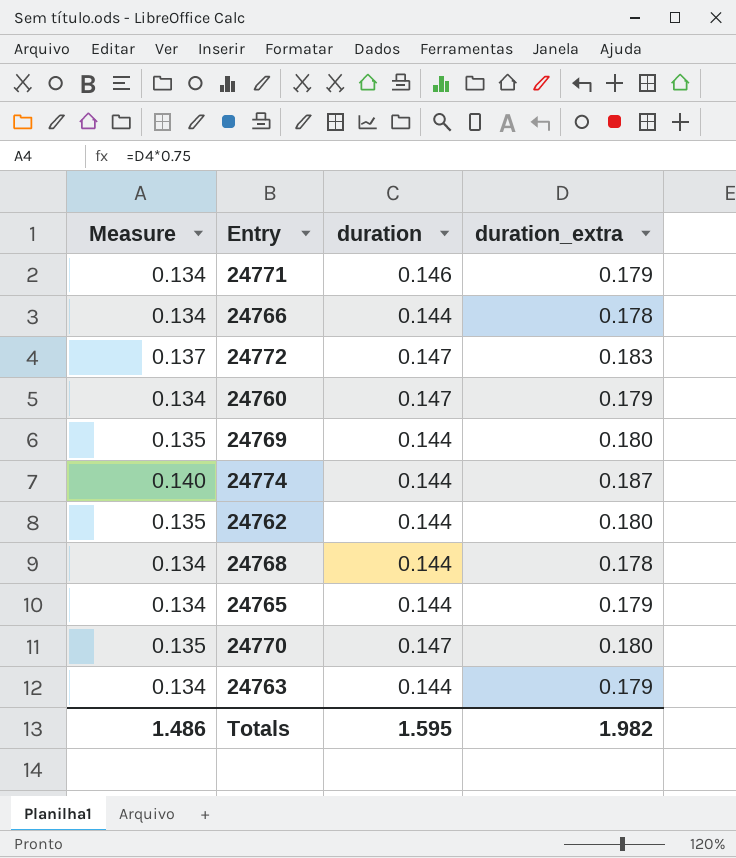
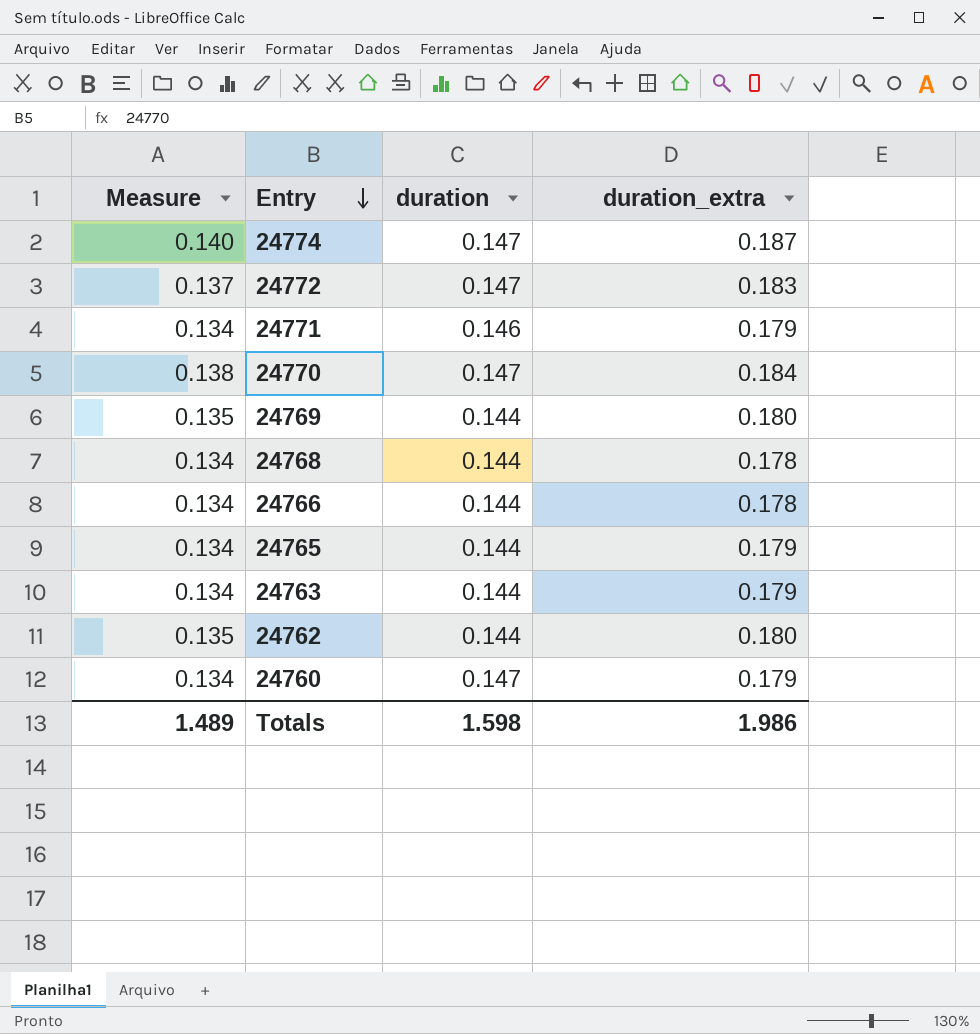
row order: none -> Entry descending
24774 | duration: 0.144 -> 0.147
24770 | Measure: 0.135 -> 0.138
24770 | duration_extra: 0.180 -> 0.184
Totals | Measure: 1.486 -> 1.489
Totals | duration: 1.595 -> 1.598
Totals | duration_extra: 1.982 -> 1.986

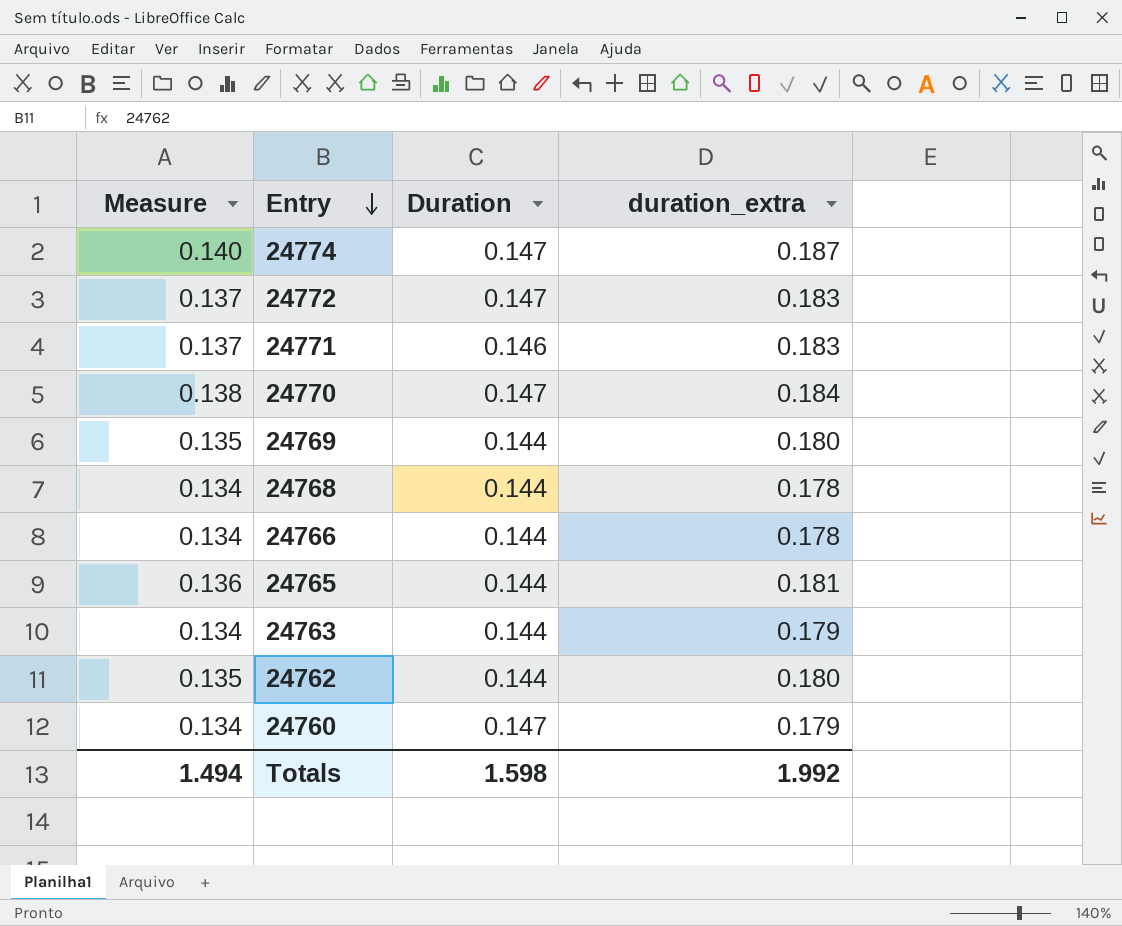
column name: duration -> Duration
24771 | Measure: 0.134 -> 0.137
24771 | duration_extra: 0.179 -> 0.183
24765 | Measure: 0.134 -> 0.136
24765 | duration_extra: 0.179 -> 0.181
Totals | Measure: 1.489 -> 1.494
Totals | duration_extra: 1.986 -> 1.992

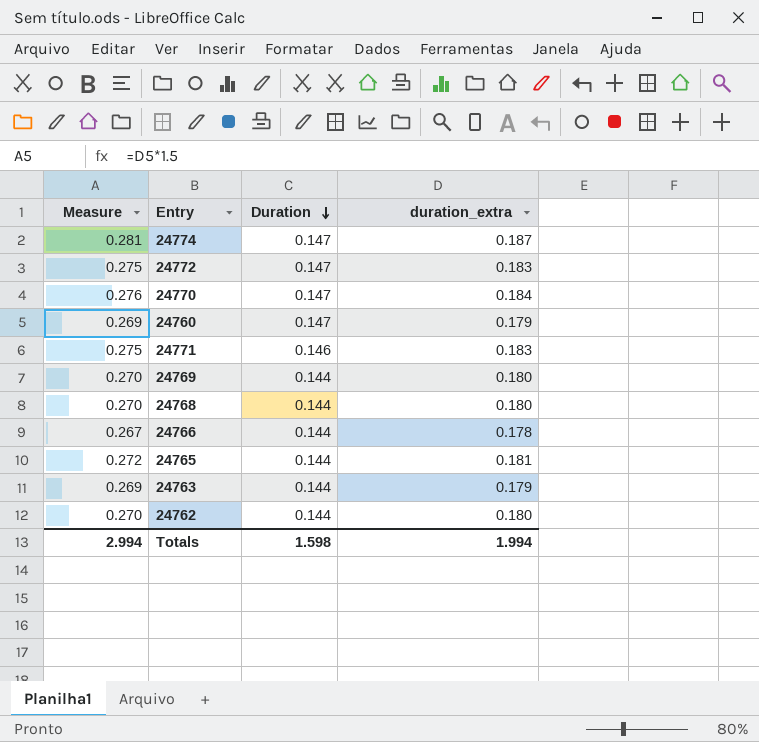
row order: Entry descending -> Duration descending
column Measure | formula: [duration_extra] * 0.75 -> [duration_extra] * 1.5
24768 | duration_extra: 0.178 -> 0.180
Totals | Measure: 1.494 -> 2.994
Totals | duration_extra: 1.992 -> 1.994

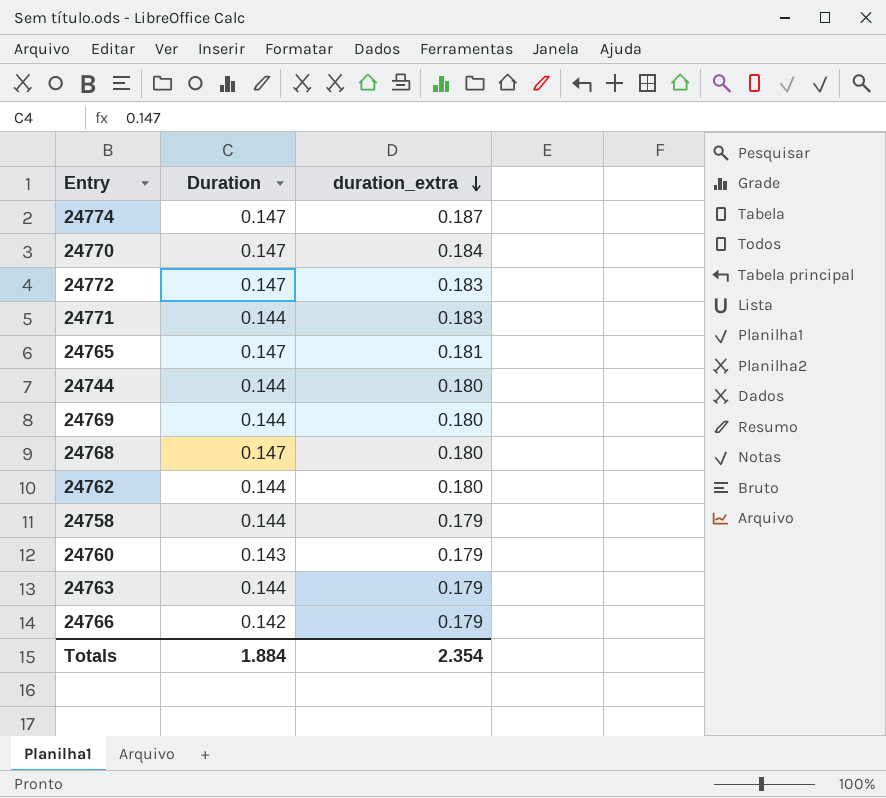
row order: Duration descending -> duration_extra descending
column Measure | formula: [duration_extra] * 1.5 -> none
24771 | Duration: 0.146 -> 0.144
24765 | Duration: 0.144 -> 0.147
row 24744: none -> 0.144 | 0.180
24768 | Duration: 0.144 -> 0.147
row 24758: none -> 0.144 | 0.179
24760 | Duration: 0.147 -> 0.143
24766 | Duration: 0.144 -> 0.142
24766 | duration_extra: 0.178 -> 0.179
Totals | Duration: 1.598 -> 1.884
Totals | duration_extra: 1.994 -> 2.354

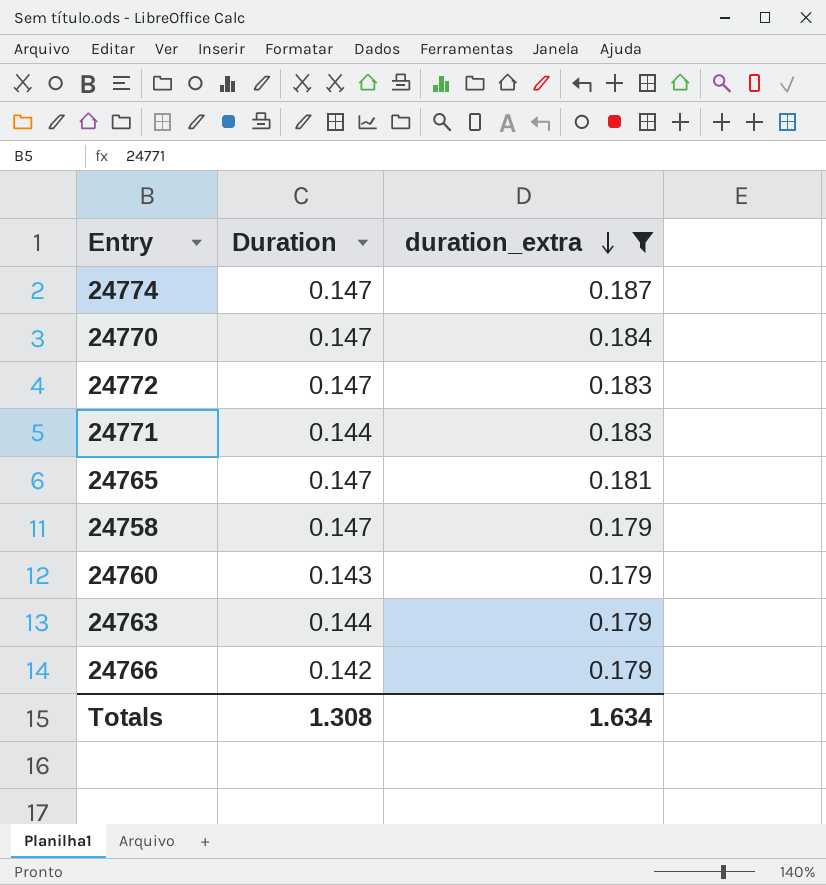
filter: none -> duration_extra != 0.180
24758 | Duration: 0.144 -> 0.147
Totals | Duration: 1.884 -> 1.308
Totals | duration_extra: 2.354 -> 1.634

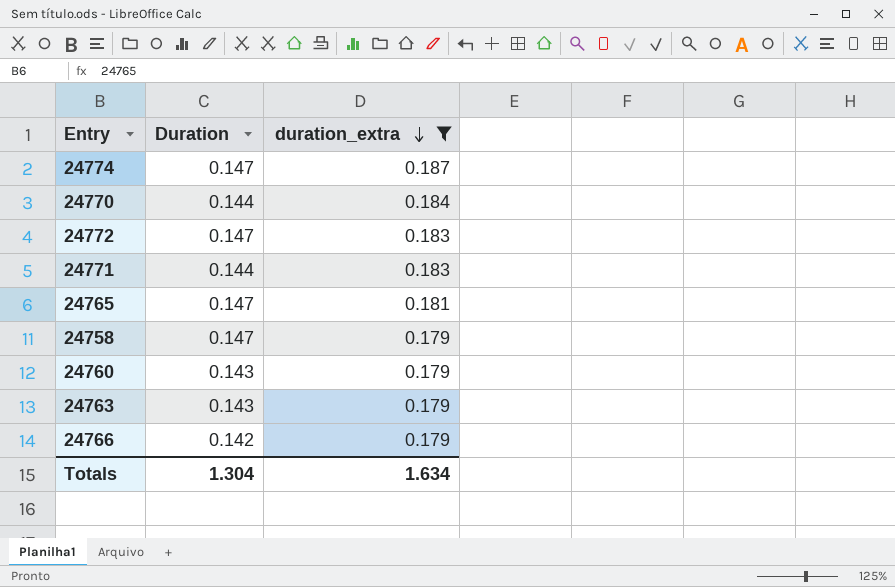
24770 | Duration: 0.147 -> 0.144
24763 | Duration: 0.144 -> 0.143
Totals | Duration: 1.308 -> 1.304

